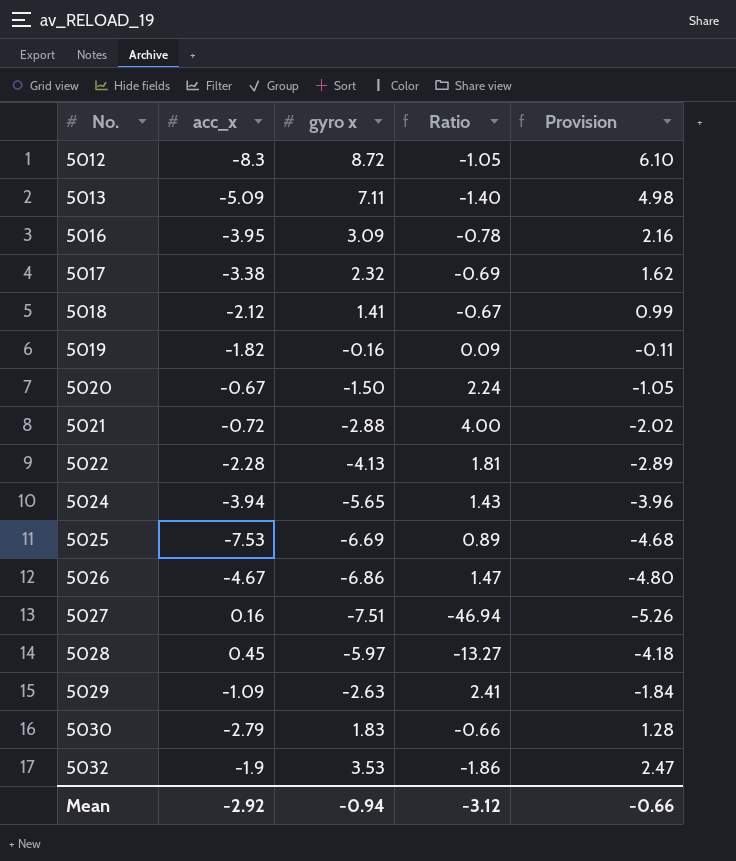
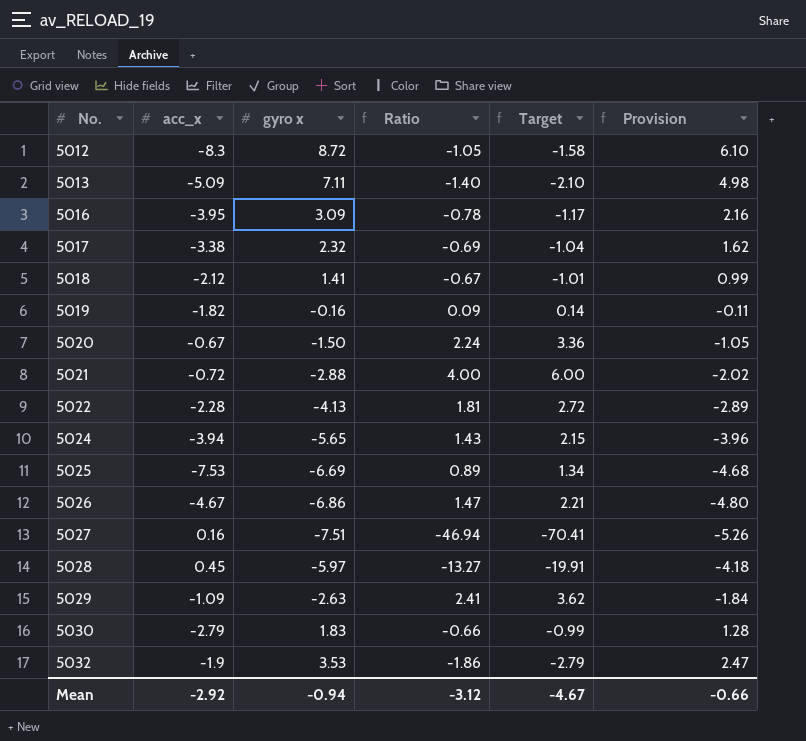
column Target | formula: none -> [Ratio] * 1.5

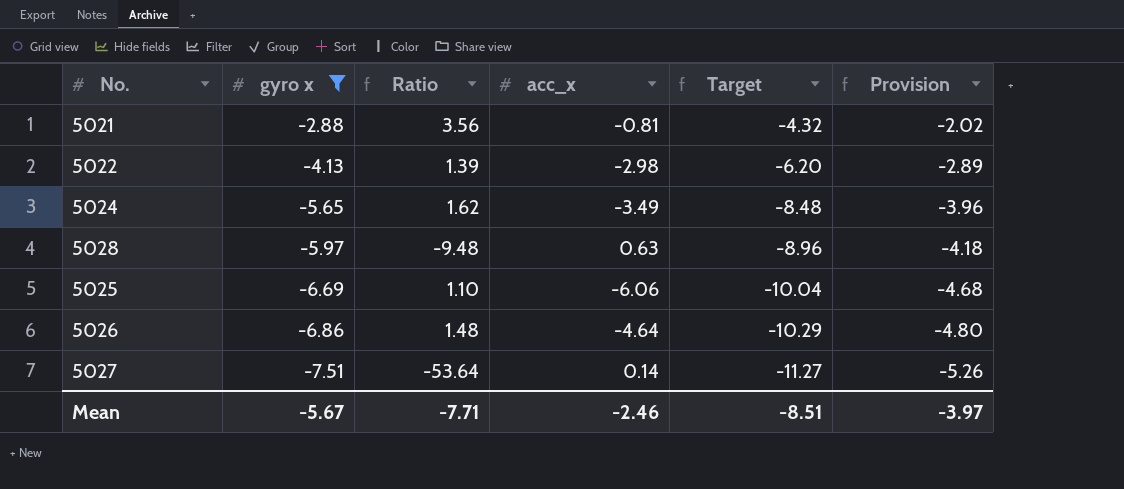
filter: none -> gyro x <= -2.88
row order: No. ascending -> gyro x descending
column acc_x | position: 2 -> 4
column Target | formula: [Ratio] * 1.5 -> [gyro x] * 1.5
5021 | Ratio: 4.00 -> 3.56
5021 | acc_x: -0.72 -> -0.81
5022 | Ratio: 1.81 -> 1.39
5022 | acc_x: -2.28 -> -2.98
5024 | Ratio: 1.43 -> 1.62
5024 | acc_x: -3.94 -> -3.49
5028 | Ratio: -13.27 -> -9.48
5028 | acc_x: 0.45 -> 0.63
5025 | Ratio: 0.89 -> 1.10
5025 | acc_x: -7.53 -> -6.06
5026 | Ratio: 1.47 -> 1.48
5026 | acc_x: -4.67 -> -4.64
5027 | Ratio: -46.94 -> -53.64
5027 | acc_x: 0.16 -> 0.14
Mean | gyro x: -0.94 -> -5.67
Mean | Ratio: -3.12 -> -7.71
Mean | acc_x: -2.92 -> -2.46
Mean | Target: -4.67 -> -8.51
Mean | Provision: -0.66 -> -3.97

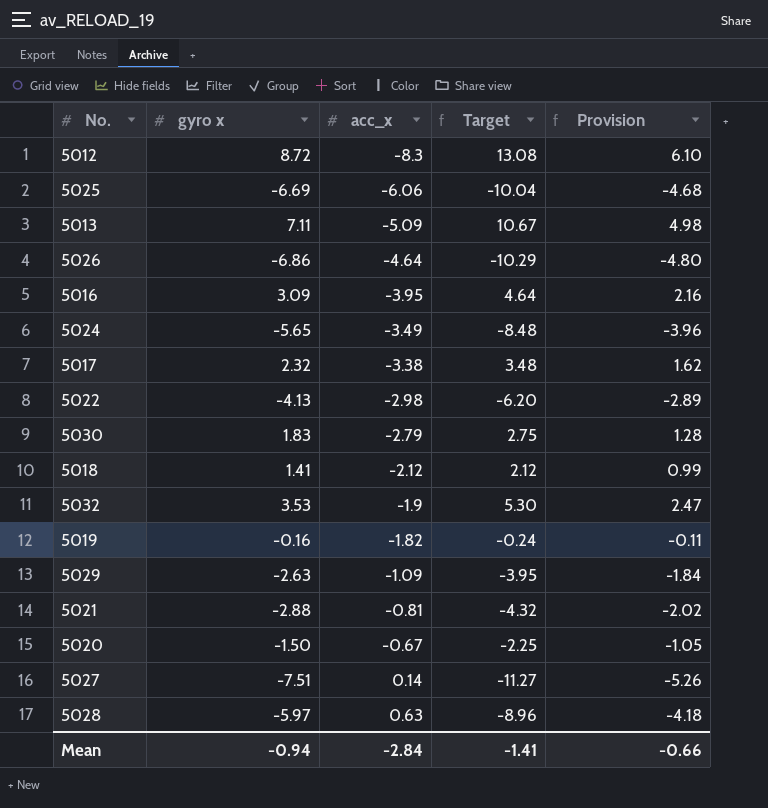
filter: gyro x <= -2.88 -> none
row order: gyro x descending -> acc_x ascending
column Ratio | formula: [gyro x] / [acc_x] -> none
Mean | gyro x: -5.67 -> -0.94
Mean | acc_x: -2.46 -> -2.84
Mean | Target: -8.51 -> -1.41
Mean | Provision: -3.97 -> -0.66

